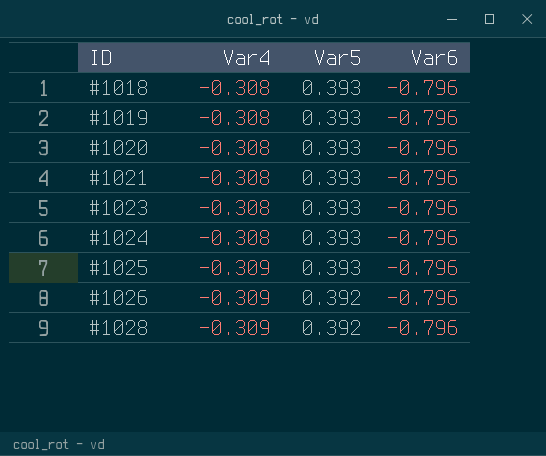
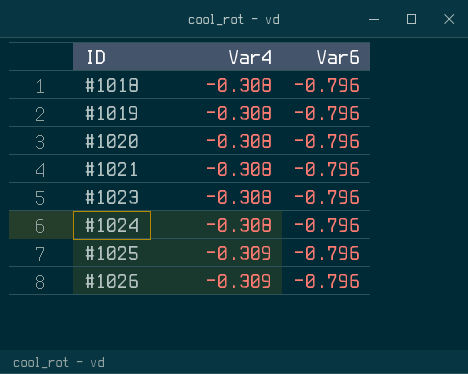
column Var5 | position: 3 -> none
row #1028: -0.309 | 0.392 | -0.796 -> none

